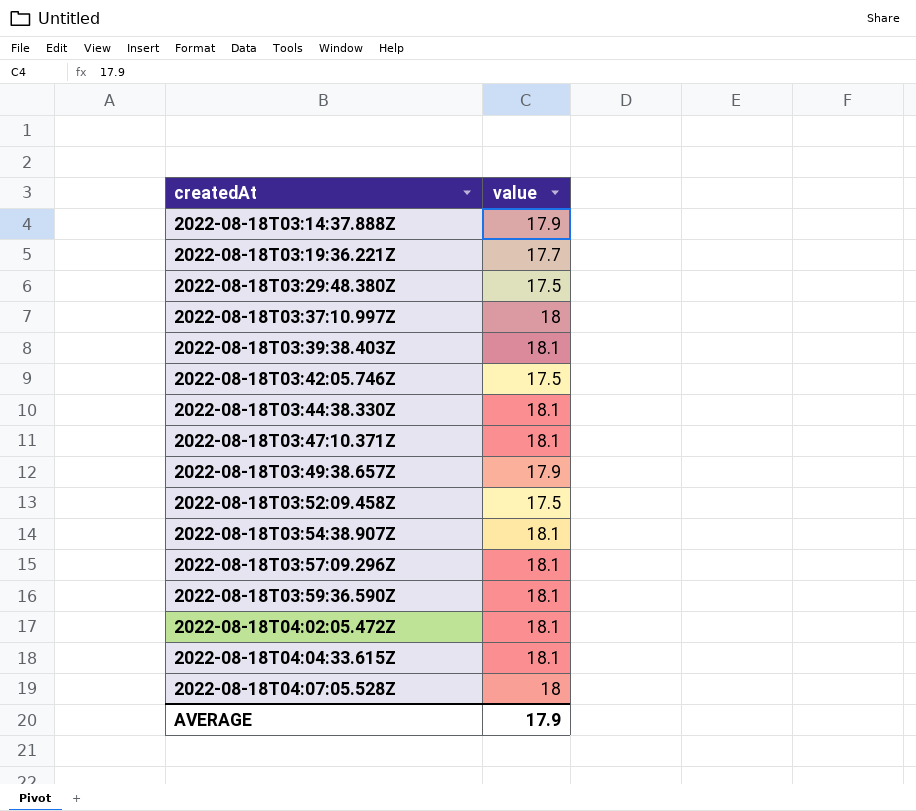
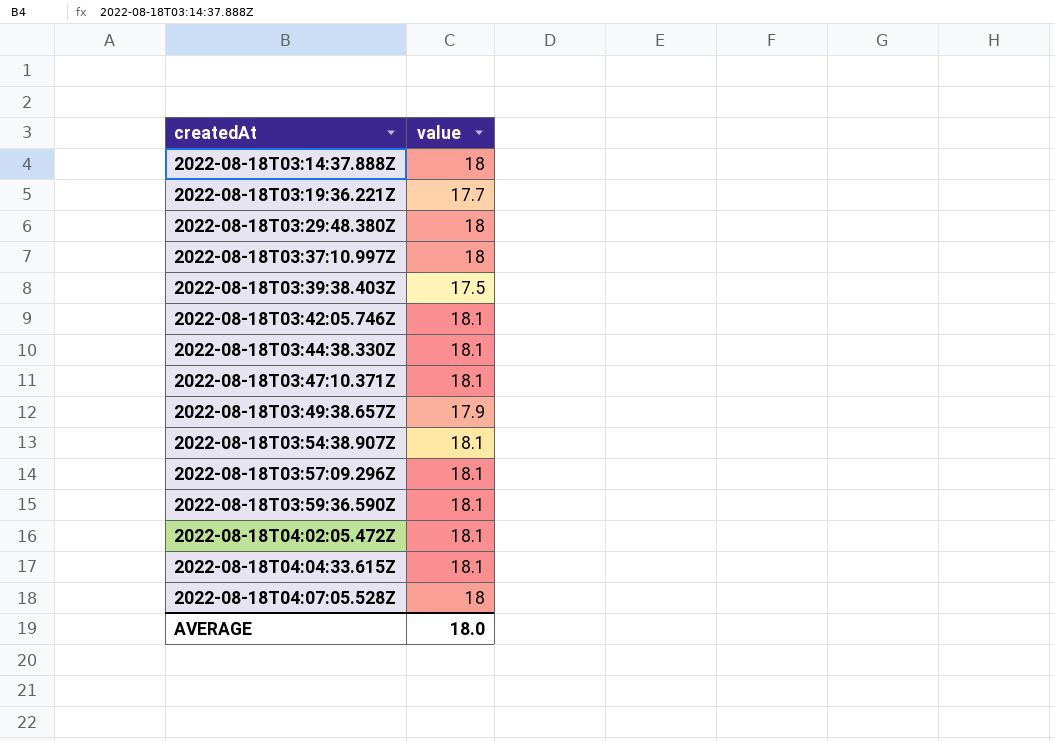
row 2022-08-18T03:52:09.458Z: 17.5 -> none
2022-08-18T03:14:37.888Z | value: 17.9 -> 18
2022-08-18T03:29:48.380Z | value: 17.5 -> 18
2022-08-18T03:39:38.403Z | value: 18.1 -> 17.5
2022-08-18T03:42:05.746Z | value: 17.5 -> 18.1
AVERAGE | value: 17.9 -> 18.0

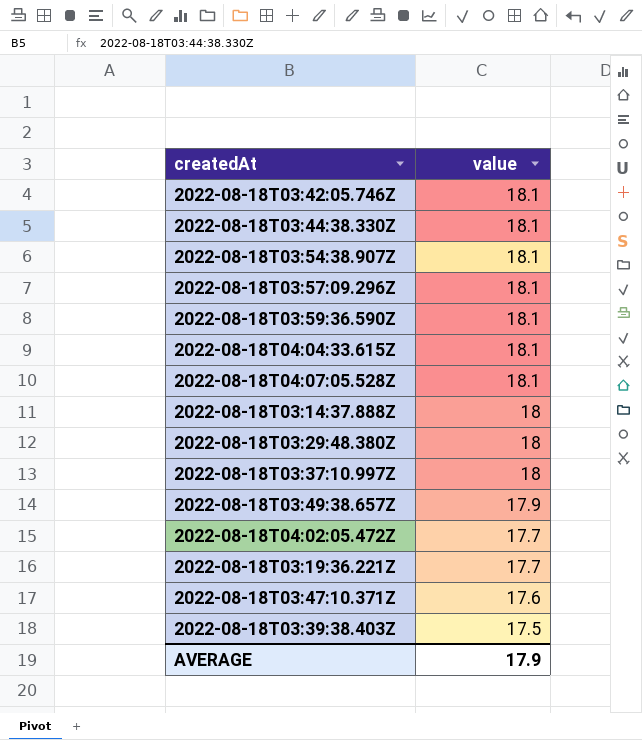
row order: createdAt ascending -> value descending
2022-08-18T04:07:05.528Z | value: 18 -> 18.1
2022-08-18T04:02:05.472Z | value: 18.1 -> 17.7
2022-08-18T03:47:10.371Z | value: 18.1 -> 17.6
AVERAGE | value: 18.0 -> 17.9

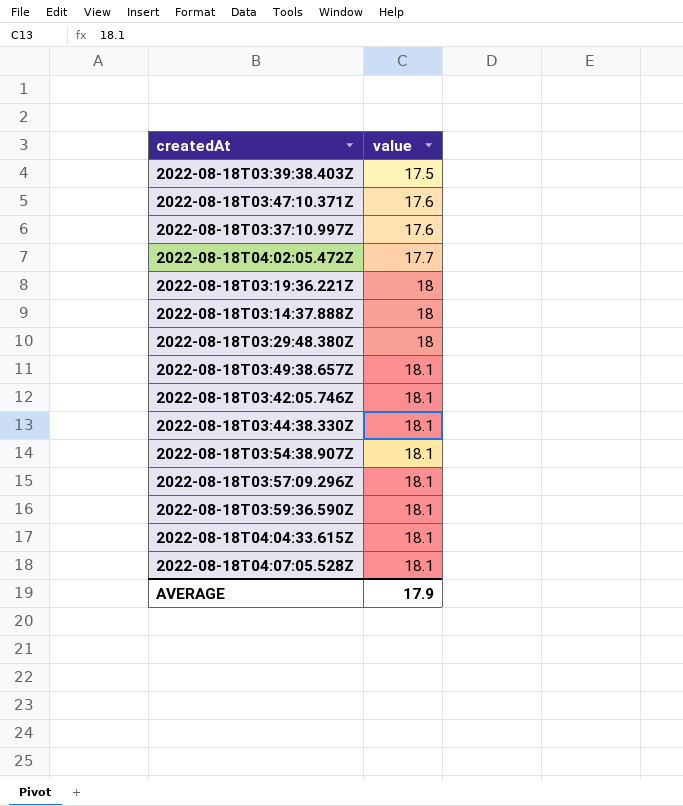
row order: value descending -> value ascending
2022-08-18T03:37:10.997Z | value: 18 -> 17.6
2022-08-18T03:19:36.221Z | value: 17.7 -> 18
2022-08-18T03:49:38.657Z | value: 17.9 -> 18.1

